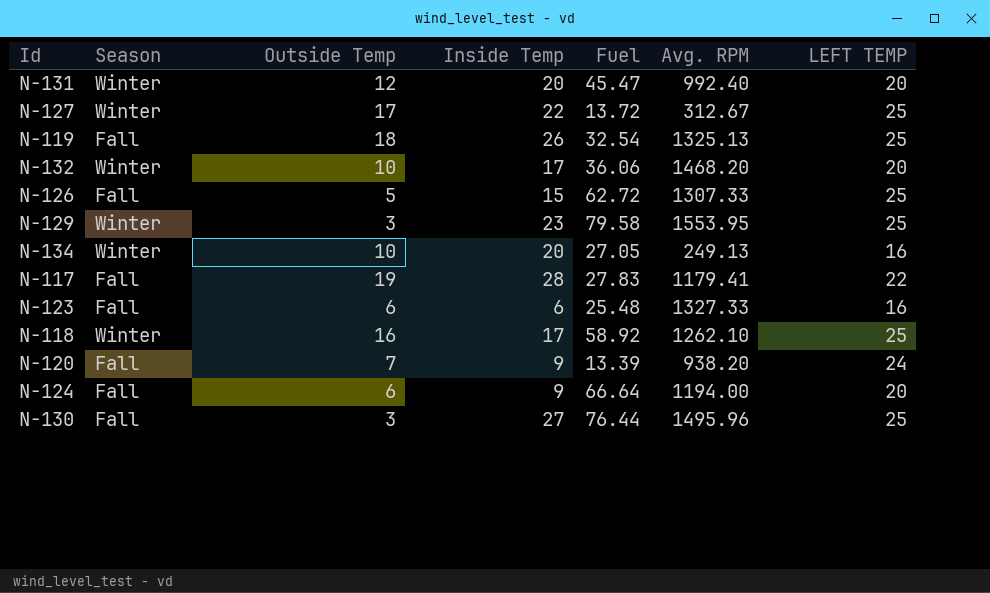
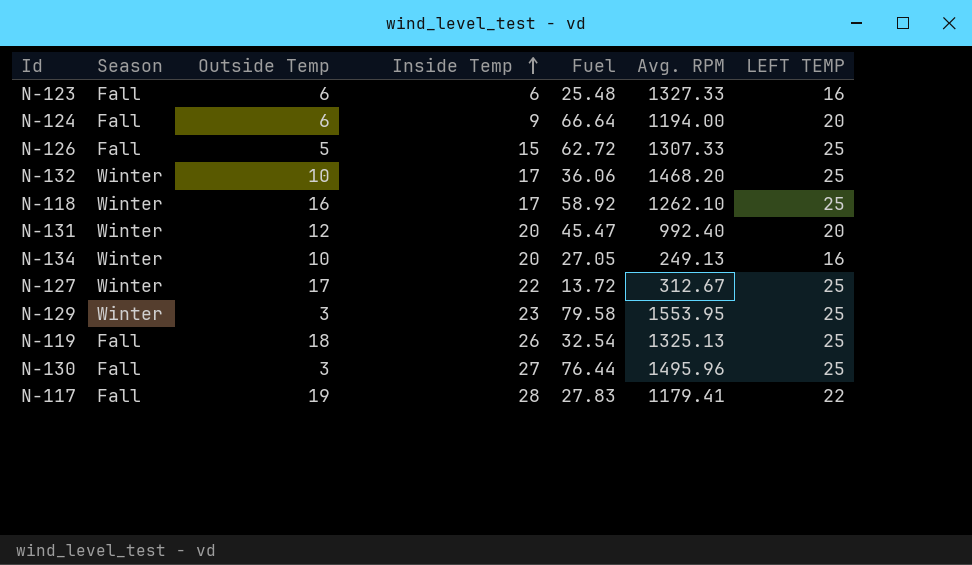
row order: none -> Inside Temp ascending
row N-120: Fall | 7 | 9 | 13.39 | 938.20 | 24 -> none
N-132 | LEFT TEMP: 20 -> 25

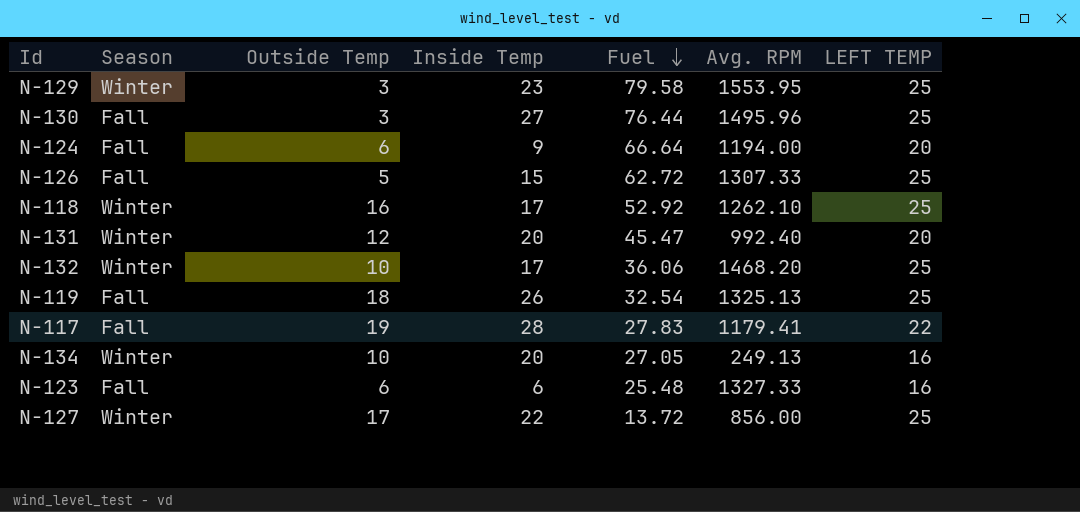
row order: Inside Temp ascending -> Fuel descending
N-118 | Fuel: 58.92 -> 52.92
N-127 | Avg. RPM: 312.67 -> 856.00

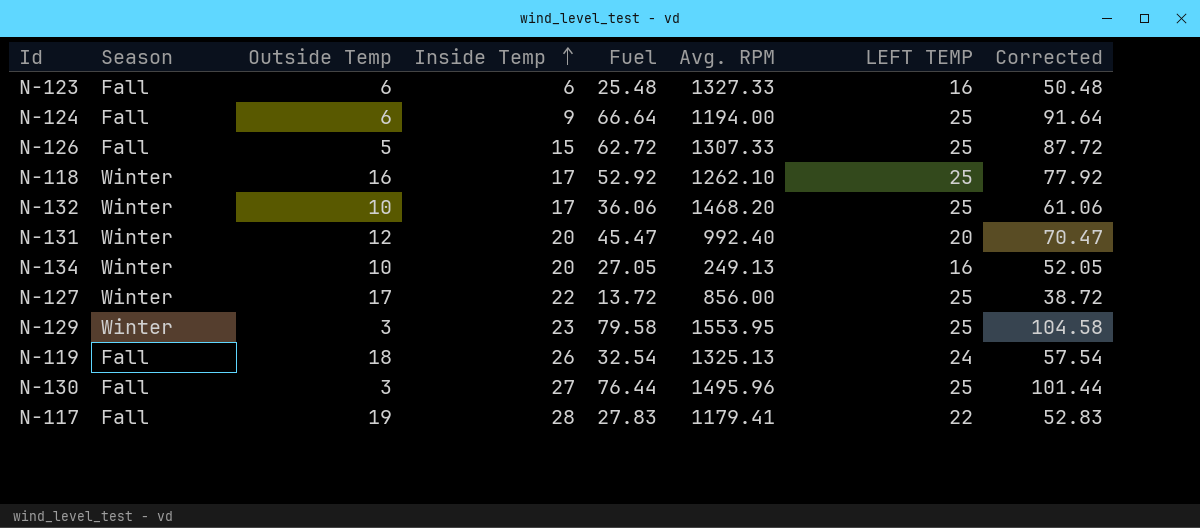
row order: Fuel descending -> Inside Temp ascending
column Corrected | formula: none -> [Fuel] + 25
N-124 | LEFT TEMP: 20 -> 25
N-119 | LEFT TEMP: 25 -> 24

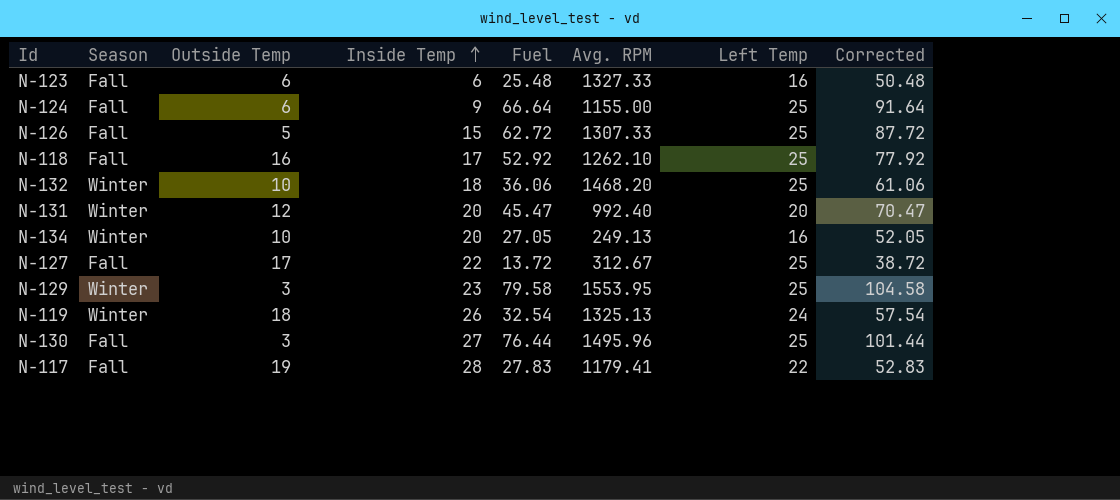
column name: LEFT TEMP -> Left Temp
N-124 | Avg. RPM: 1194.00 -> 1155.00
N-118 | Season: Winter -> Fall
N-132 | Inside Temp: 17 -> 18
N-127 | Season: Winter -> Fall
N-127 | Avg. RPM: 856.00 -> 312.67
N-119 | Season: Fall -> Winter

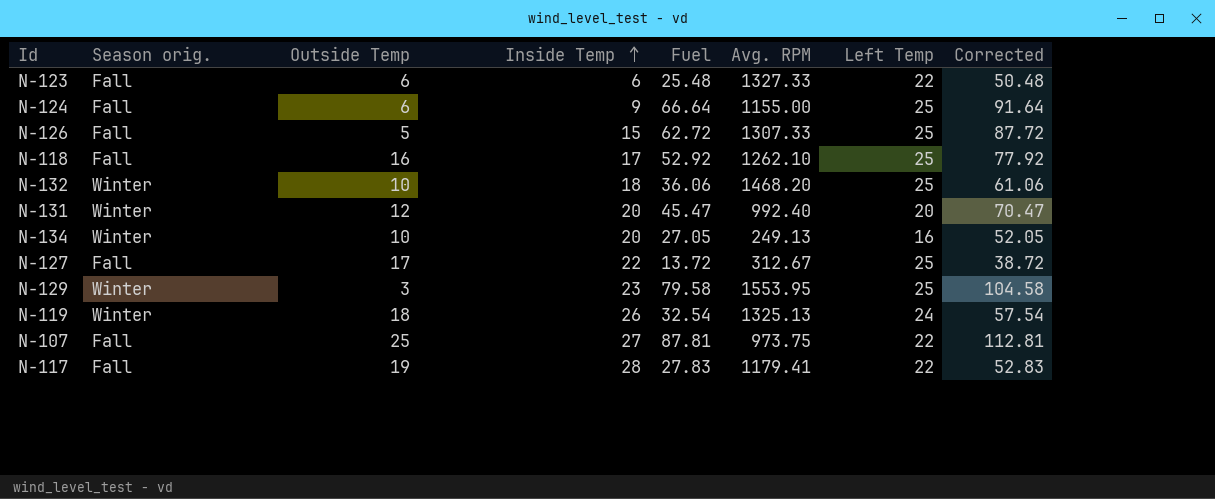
column name: Season -> Season orig.
row N-130: Fall | 3 | 27 | 76.44 | 1495.96 | 25 | 101.44 -> none
N-123 | Left Temp: 16 -> 22
row N-107: none -> Fall | 25 | 27 | 87.81 | 973.75 | 22 | 112.81

